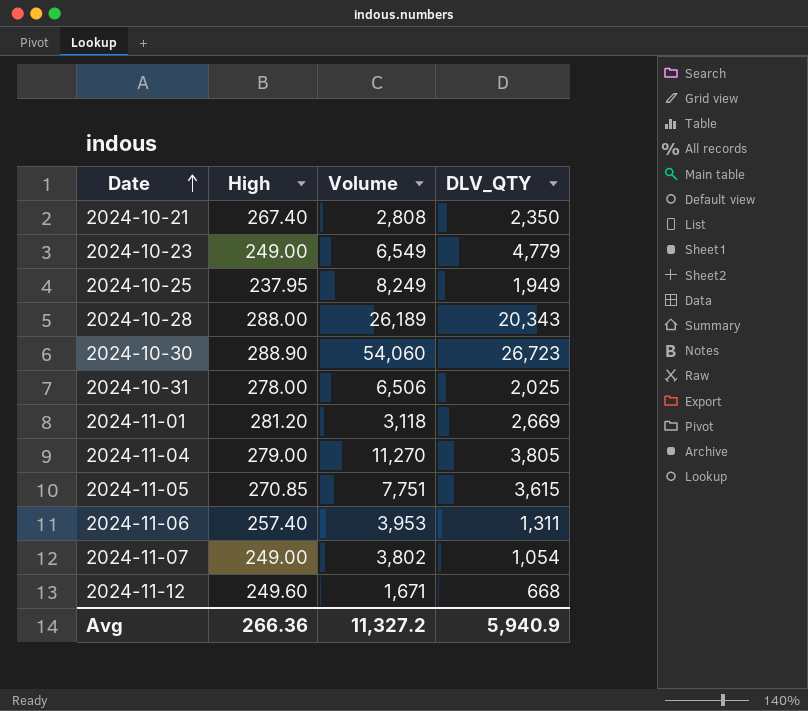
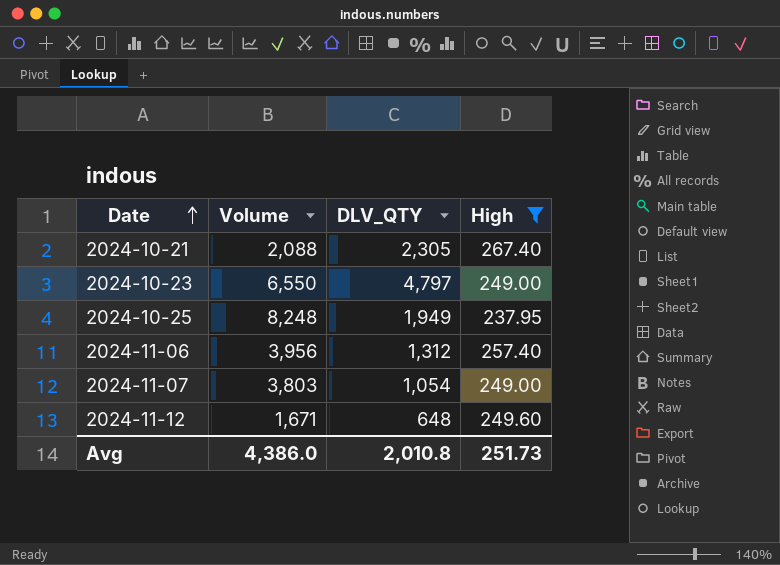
filter: none -> High <= 267.40
column High | position: 2 -> 4
2024-10-21 | Volume: 2,808 -> 2,088
2024-10-21 | DLV_QTY: 2,350 -> 2,305
2024-10-23 | Volume: 6,549 -> 6,550
2024-10-23 | DLV_QTY: 4,779 -> 4,797
2024-10-25 | Volume: 8,249 -> 8,248
2024-11-06 | Volume: 3,953 -> 3,956
2024-11-06 | DLV_QTY: 1,311 -> 1,312
2024-11-07 | Volume: 3,802 -> 3,803
2024-11-12 | DLV_QTY: 668 -> 648
Avg | Volume: 11,327.2 -> 4,386.0
Avg | DLV_QTY: 5,940.9 -> 2,010.8
Avg | High: 266.36 -> 251.73

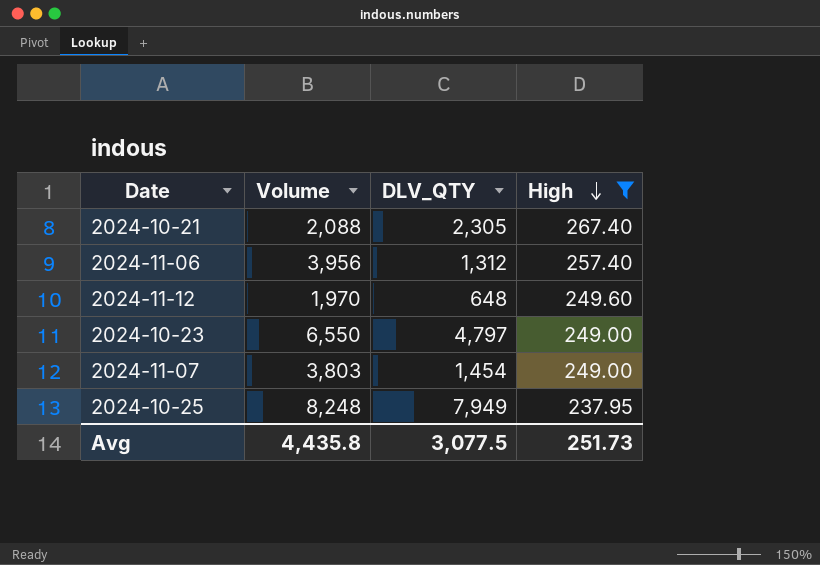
row order: Date ascending -> High descending
2024-11-12 | Volume: 1,671 -> 1,970
2024-11-07 | DLV_QTY: 1,054 -> 1,454
2024-10-25 | DLV_QTY: 1,949 -> 7,949
Avg | Volume: 4,386.0 -> 4,435.8
Avg | DLV_QTY: 2,010.8 -> 3,077.5

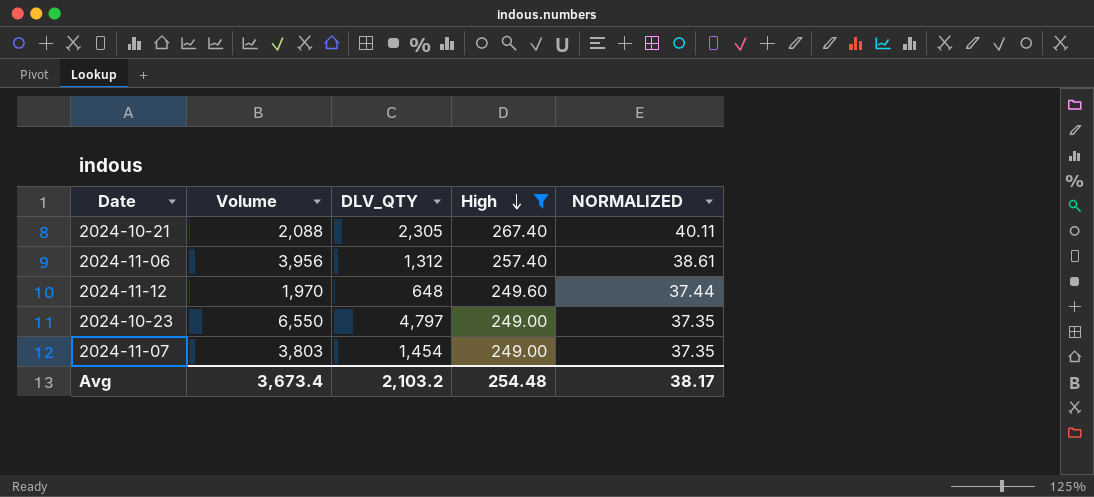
column NORMALIZED | formula: none -> [High] * 0.15
row 2024-10-25: 8,248 | 7,949 | 237.95 -> none
Avg | Volume: 4,435.8 -> 3,673.4
Avg | DLV_QTY: 3,077.5 -> 2,103.2
Avg | High: 251.73 -> 254.48

